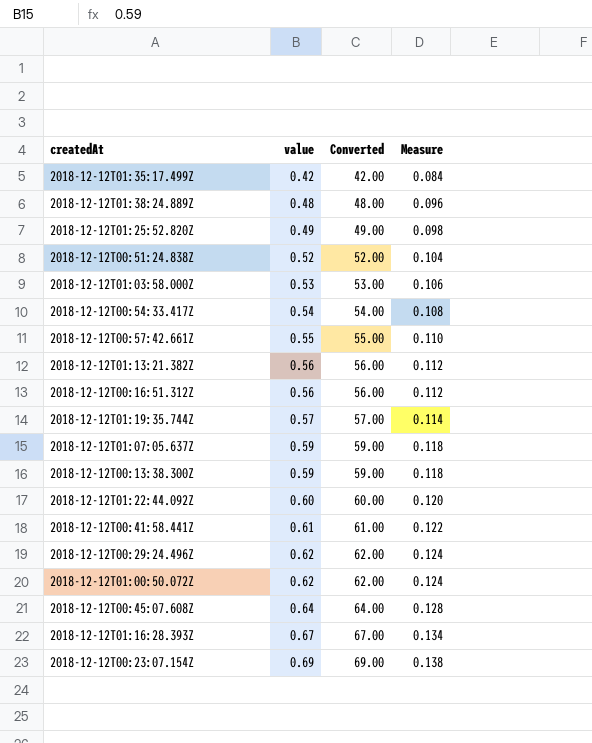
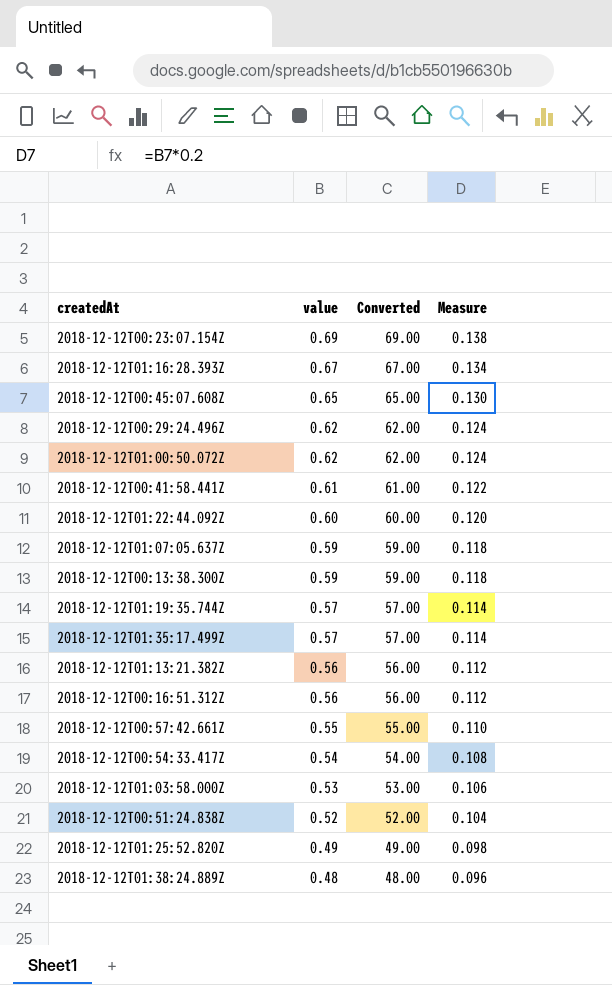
row order: value ascending -> value descending
2018-12-12T00:45:07.608Z | value: 0.64 -> 0.65
2018-12-12T00:45:07.608Z | Converted: 64.00 -> 65.00
2018-12-12T00:45:07.608Z | Measure: 0.128 -> 0.130
2018-12-12T01:35:17.499Z | value: 0.42 -> 0.57
2018-12-12T01:35:17.499Z | Converted: 42.00 -> 57.00
2018-12-12T01:35:17.499Z | Measure: 0.084 -> 0.114

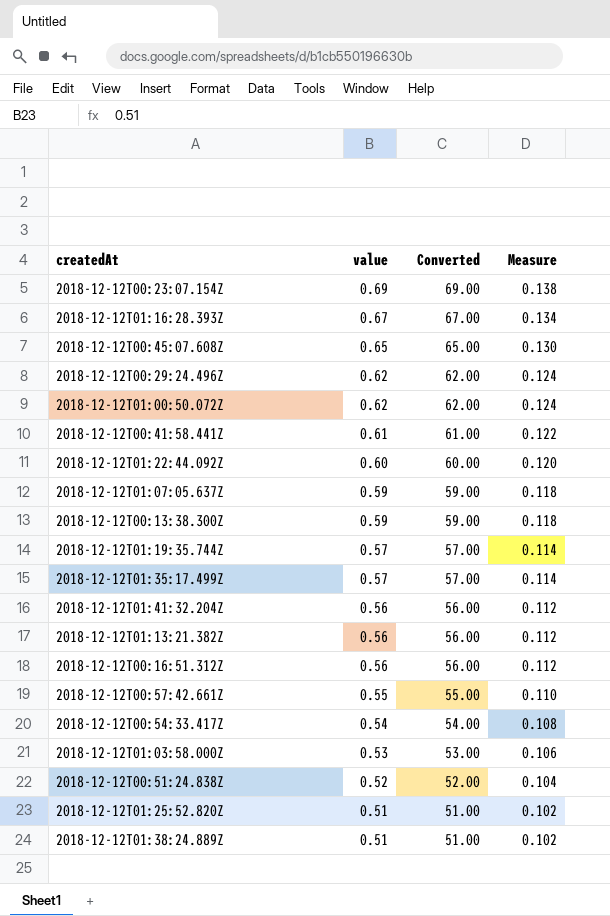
row 2018-12-12T01:41:32.204Z: none -> 0.56 | 56.00 | 0.112
2018-12-12T01:25:52.820Z | value: 0.49 -> 0.51
2018-12-12T01:25:52.820Z | Converted: 49.00 -> 51.00
2018-12-12T01:25:52.820Z | Measure: 0.098 -> 0.102
2018-12-12T01:38:24.889Z | value: 0.48 -> 0.51
2018-12-12T01:38:24.889Z | Converted: 48.00 -> 51.00
2018-12-12T01:38:24.889Z | Measure: 0.096 -> 0.102

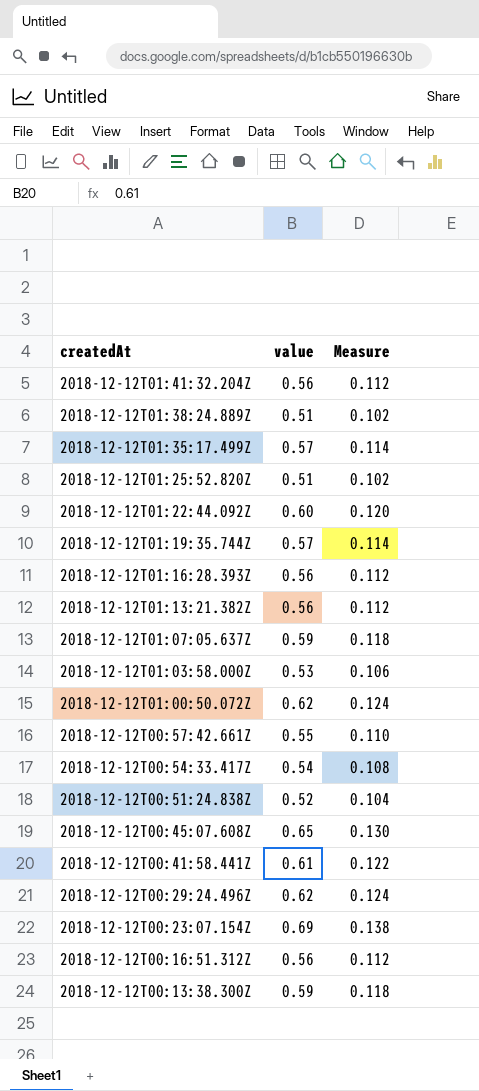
row order: value descending -> createdAt descending
column Converted | formula: [value] * 100 -> none
2018-12-12T01:16:28.393Z | value: 0.67 -> 0.56
2018-12-12T01:16:28.393Z | Measure: 0.134 -> 0.112

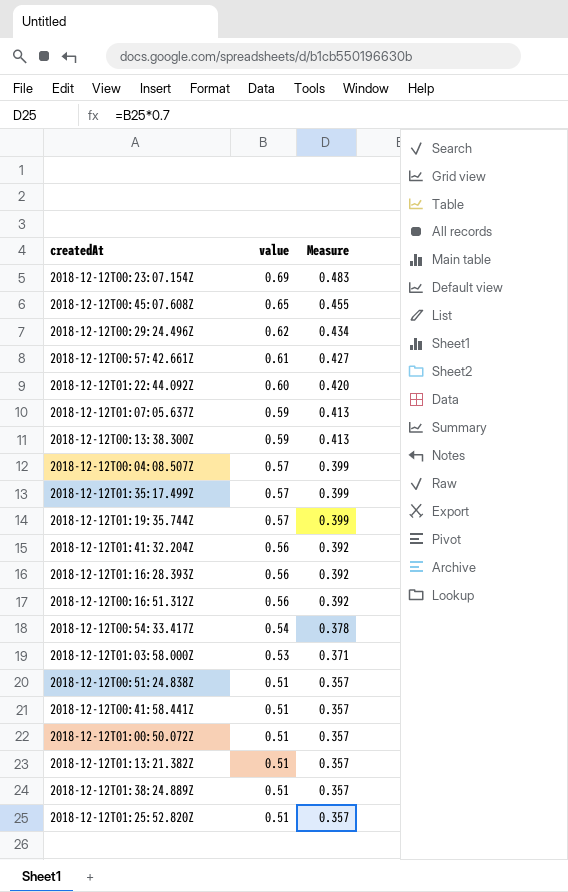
row order: createdAt descending -> value descending
column Measure | formula: [value] * 0.2 -> [value] * 0.7
2018-12-12T00:57:42.661Z | value: 0.55 -> 0.61
row 2018-12-12T00:04:08.507Z: none -> 0.57 | 0.399
2018-12-12T00:51:24.838Z | value: 0.52 -> 0.51
2018-12-12T00:41:58.441Z | value: 0.61 -> 0.51
2018-12-12T01:00:50.072Z | value: 0.62 -> 0.51
2018-12-12T01:13:21.382Z | value: 0.56 -> 0.51

